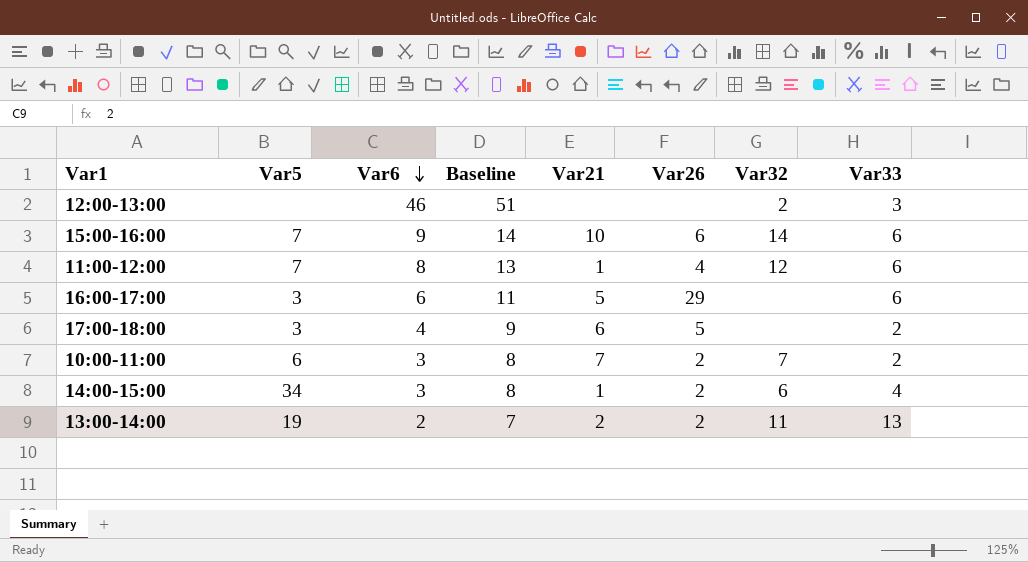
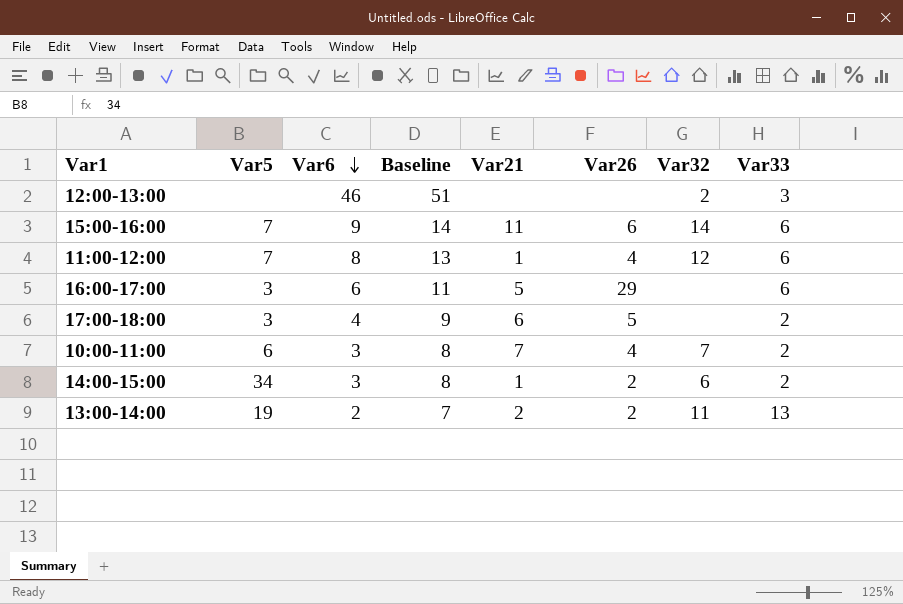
15:00-16:00 | Var21: 10 -> 11
10:00-11:00 | Var26: 2 -> 4
14:00-15:00 | Var33: 4 -> 2

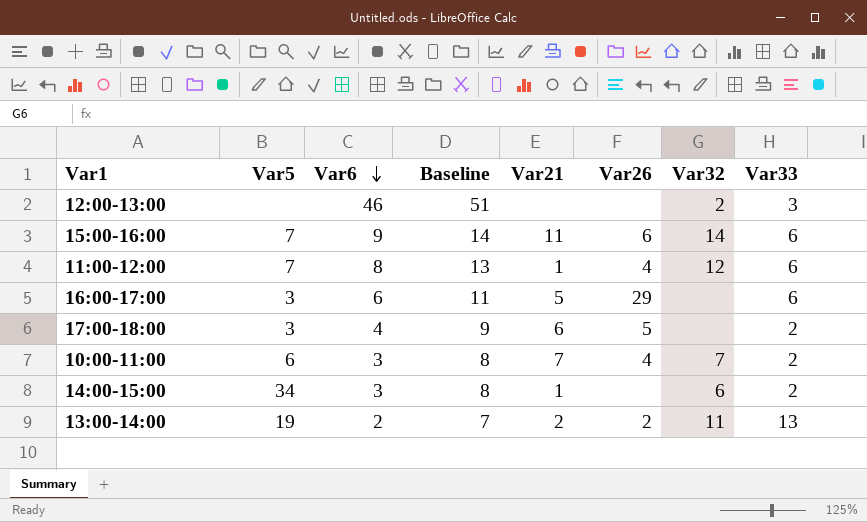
14:00-15:00 | Var26: 2 -> none

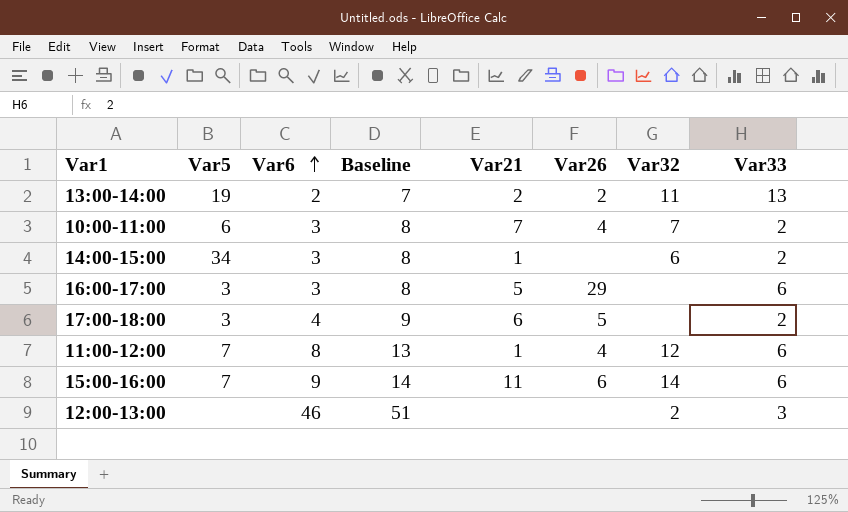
row order: Var6 descending -> Var6 ascending
16:00-17:00 | Var6: 6 -> 3
16:00-17:00 | Baseline: 11 -> 8

